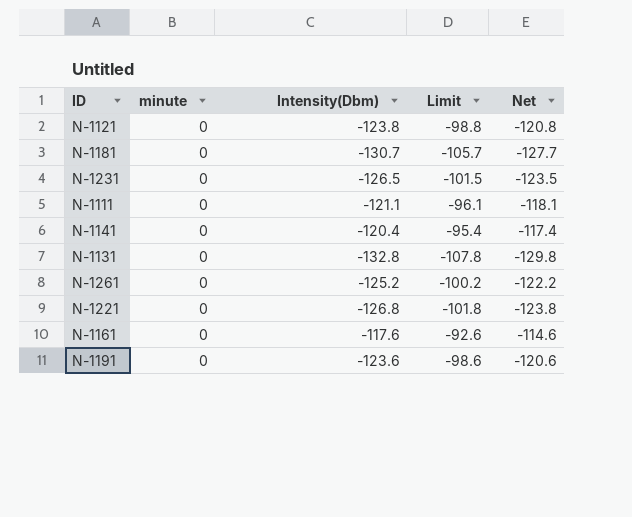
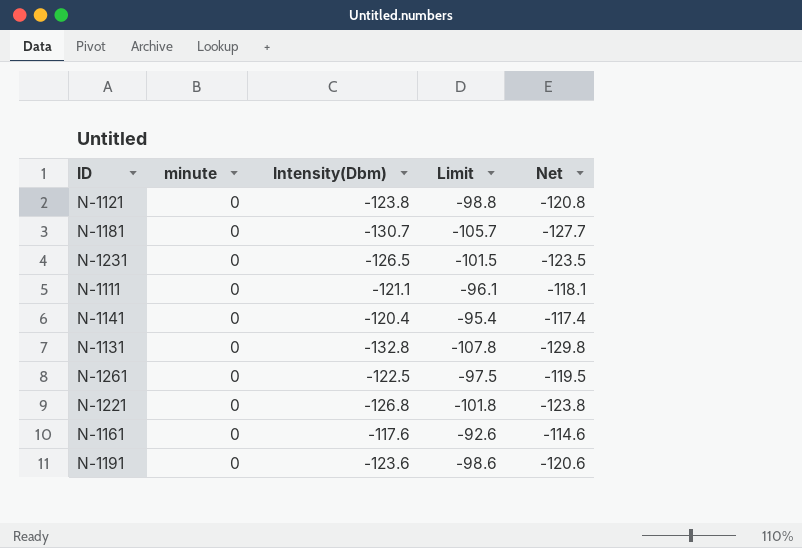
N-1261 | Intensity(Dbm): -125.2 -> -122.5
N-1261 | Limit: -100.2 -> -97.5
N-1261 | Net: -122.2 -> -119.5

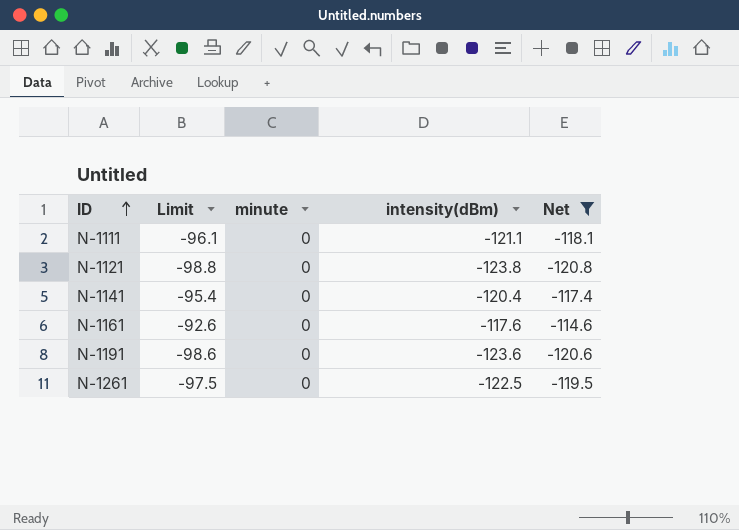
filter: none -> Net >= -120.8
row order: none -> ID ascending
column Limit | position: 4 -> 2
column name: Intensity(Dbm) -> intensity(dBm)

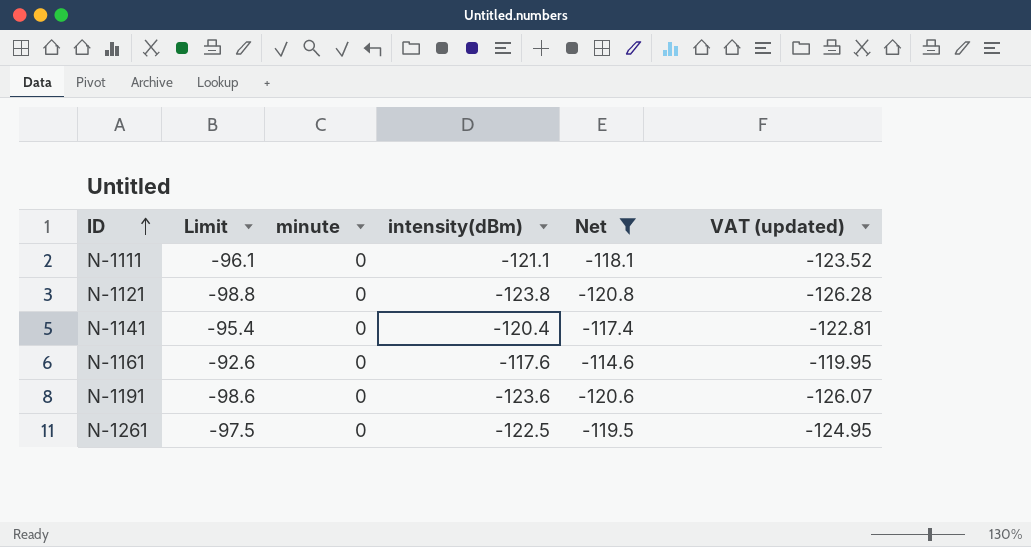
column VAT (updated) | formula: none -> [intensity(dBm)] * 1.02

